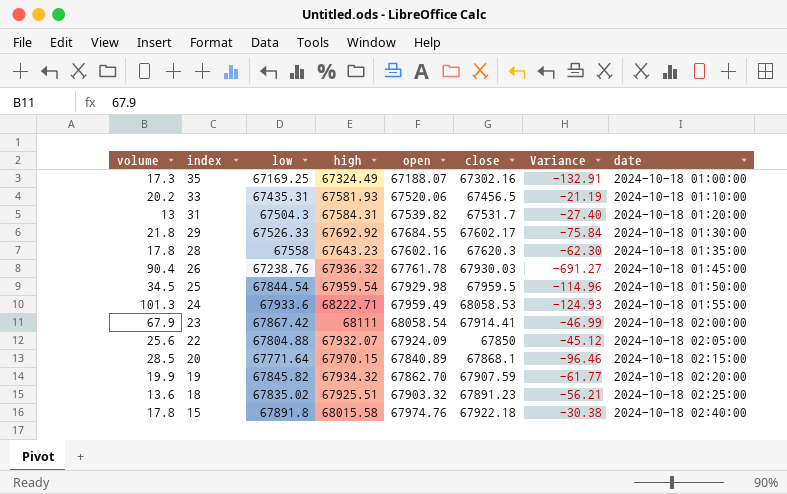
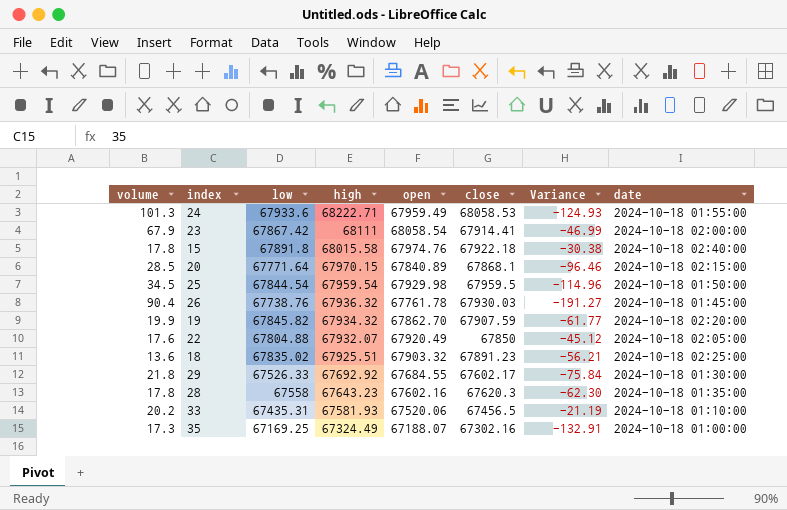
row order: index descending -> high descending
row 31: 13 | 67504.3 | 67584.31 | 67539.82 | 67531.7 | -27.40 | 2024-10-18 01:20:00 -> none
26 | low: 67238.76 -> 67738.76
26 | Variance: -691.27 -> -191.27
22 | volume: 25.6 -> 17.6
22 | open: 67924.09 -> 67920.49

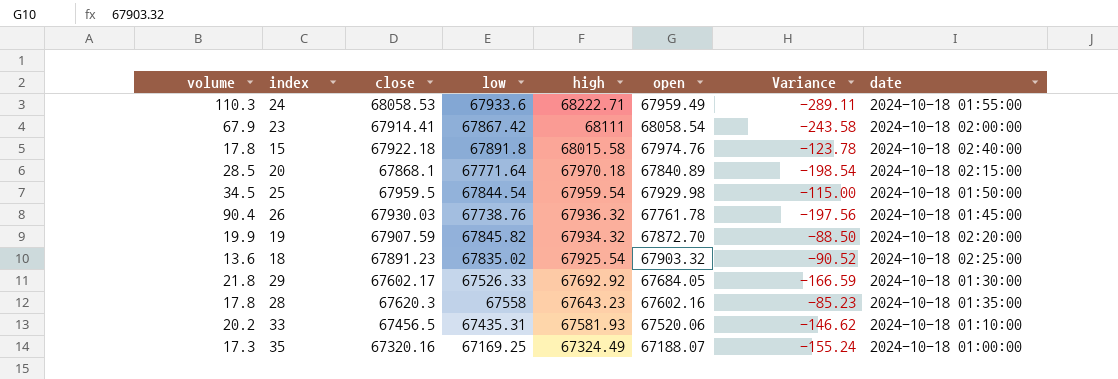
column close | position: 6 -> 3
column Variance | formula: [low] - [close] -> [low] - [high]
row 22: 17.6 | 67804.88 | 67932.07 | 67920.49 | 67850 | -45.12 | 2024-10-18 02:05:00 -> none
24 | volume: 101.3 -> 110.3
20 | high: 67970.15 -> 67970.18
19 | open: 67862.70 -> 67872.70
18 | high: 67925.51 -> 67925.54
29 | open: 67684.55 -> 67684.05
35 | close: 67302.16 -> 67320.16

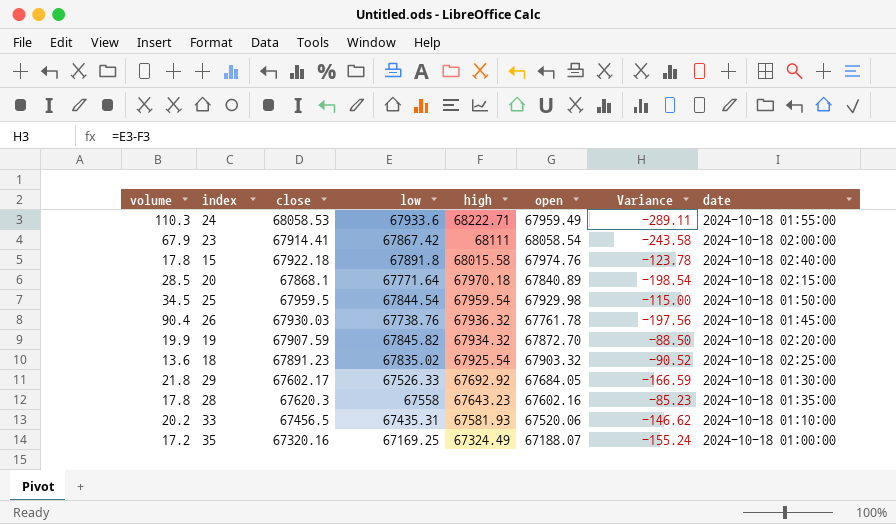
35 | volume: 17.3 -> 17.2

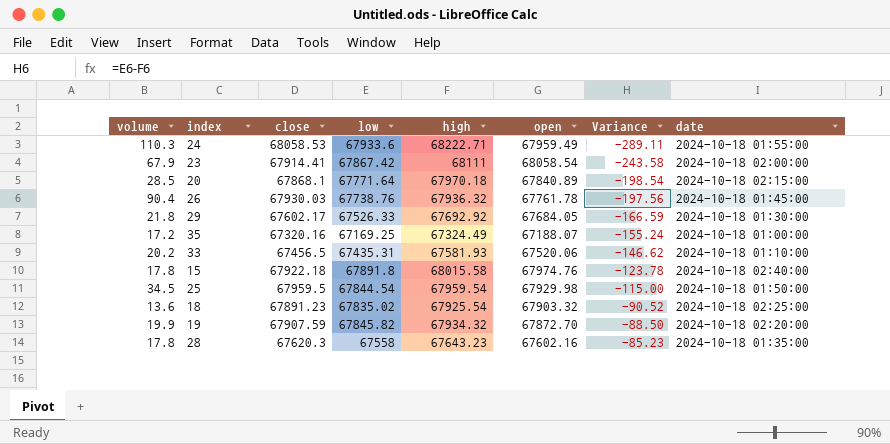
row order: high descending -> Variance ascending

